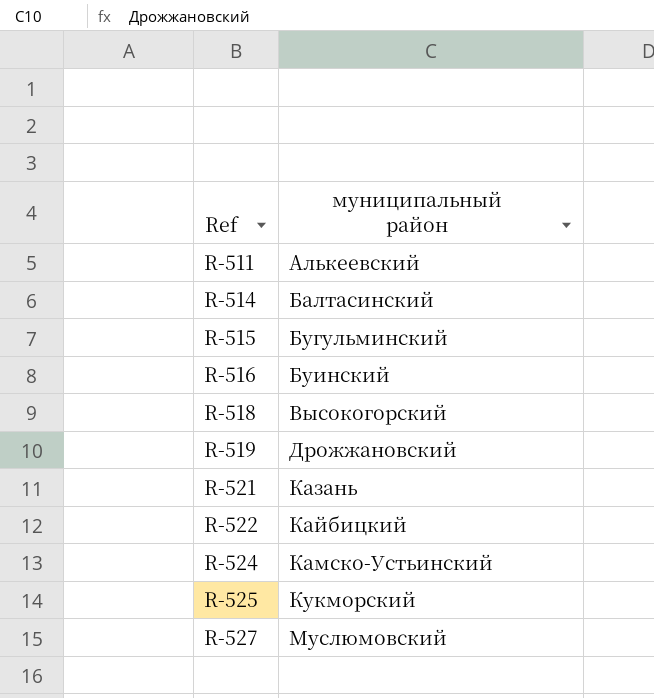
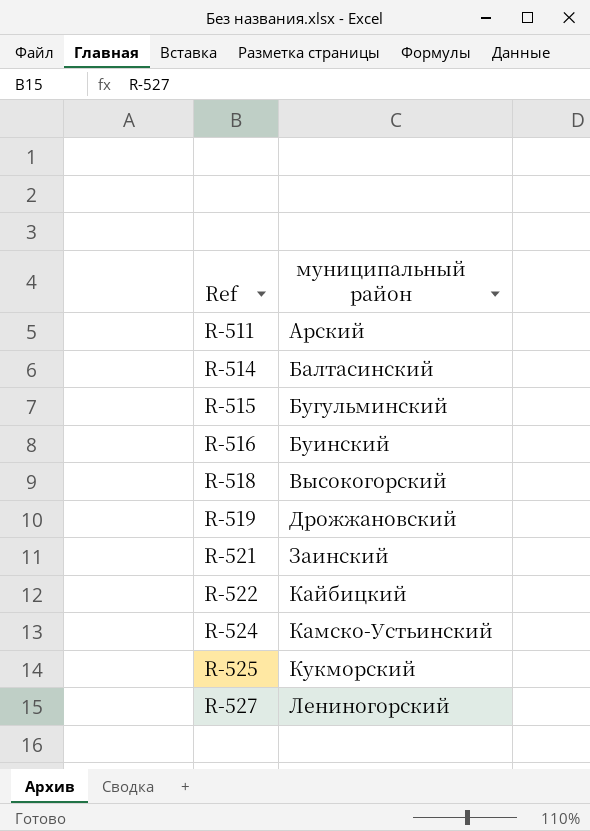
R-511 | муниципальный район: Алькеевский -> Арский
R-521 | муниципальный район: Казань -> Заинский
R-527 | муниципальный район: Муслюмовский -> Лениногорский

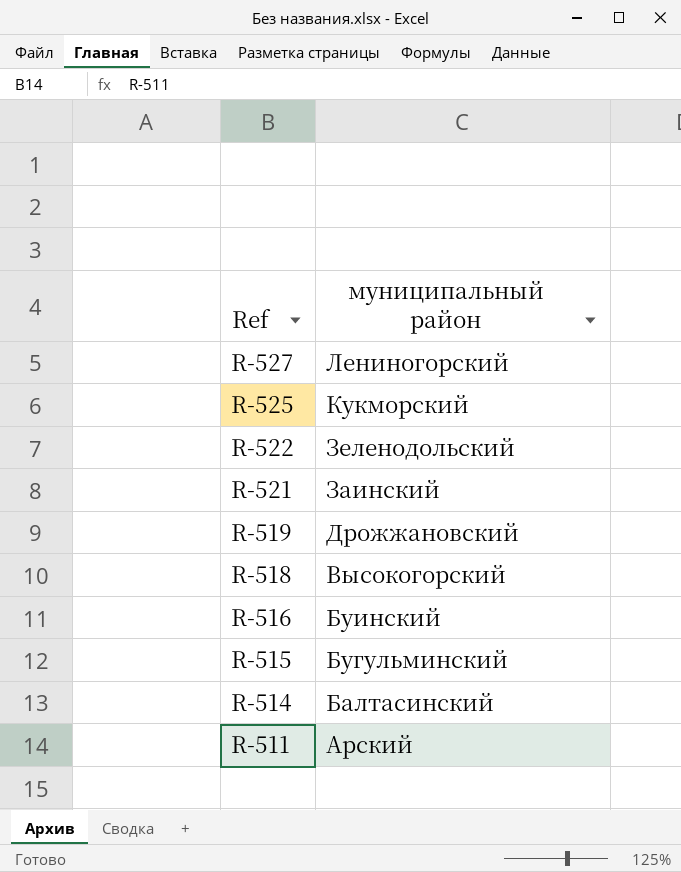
row order: Ref ascending -> Ref descending
row R-524: Камско-Устьинский -> none
R-522 | муниципальный район: Кайбицкий -> Зеленодольский

